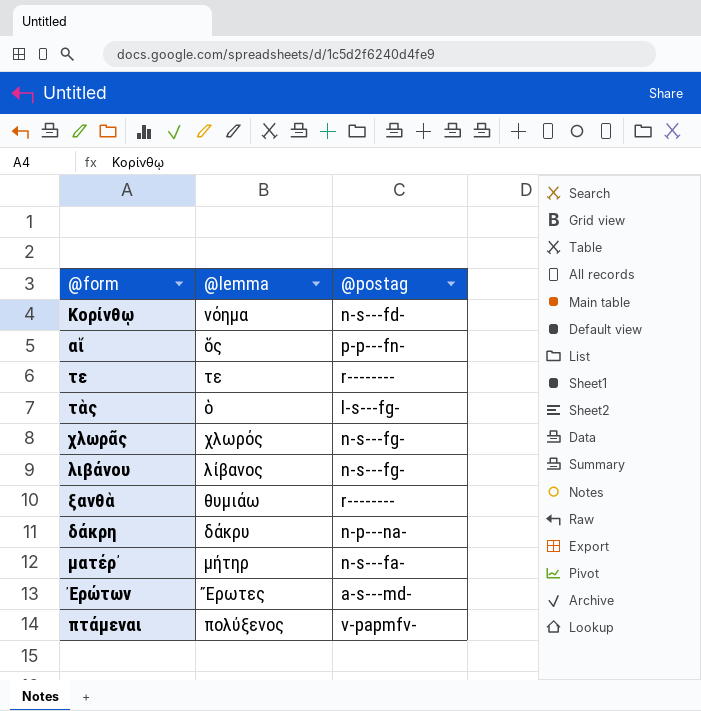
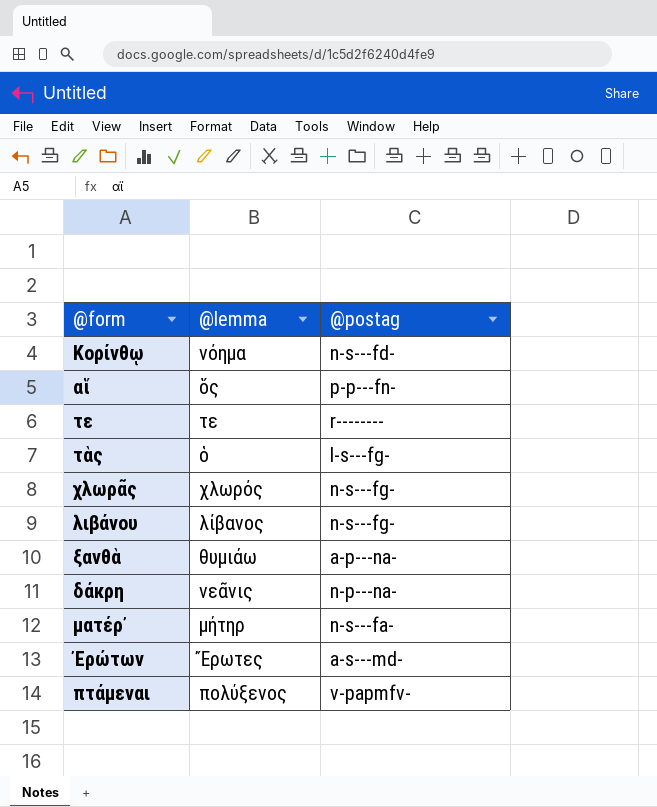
ξανθὰ | @postag: r-------- -> a-p---na-
δάκρη | @lemma: δάκρυ -> νεᾶνις

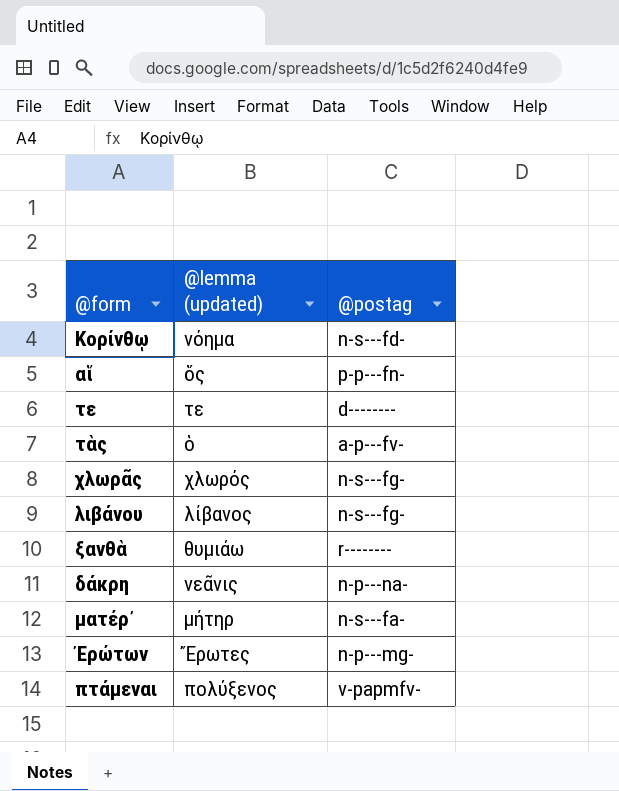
column name: @lemma -> @lemma (updated)
τε | @postag: r-------- -> d--------
τὰς | @postag: l-s---fg- -> a-p---fv-
ξανθὰ | @postag: a-p---na- -> r--------
Ἐρώτων | @postag: a-s---md- -> n-p---mg-

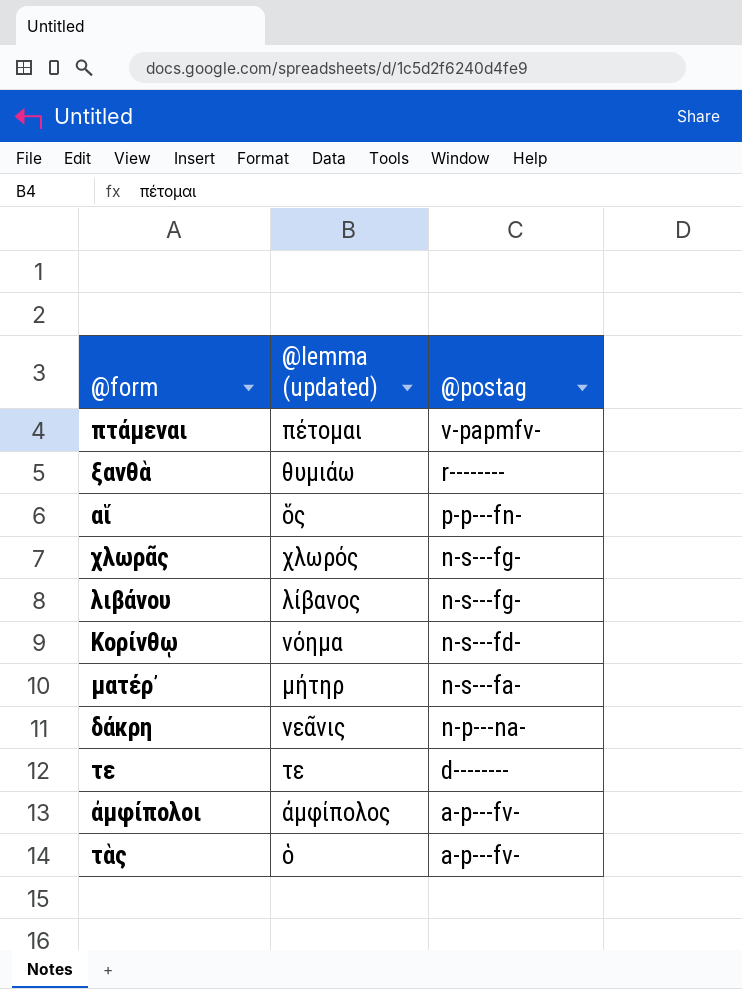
row order: none -> @postag descending
row Ἐρώτων: Ἔρωτες | n-p---mg- -> none
πτάμεναι | @lemma (updated): πολύξενος -> πέτομαι
row ἀμφίπολοι: none -> ἀμφίπολος | a-p---fv-

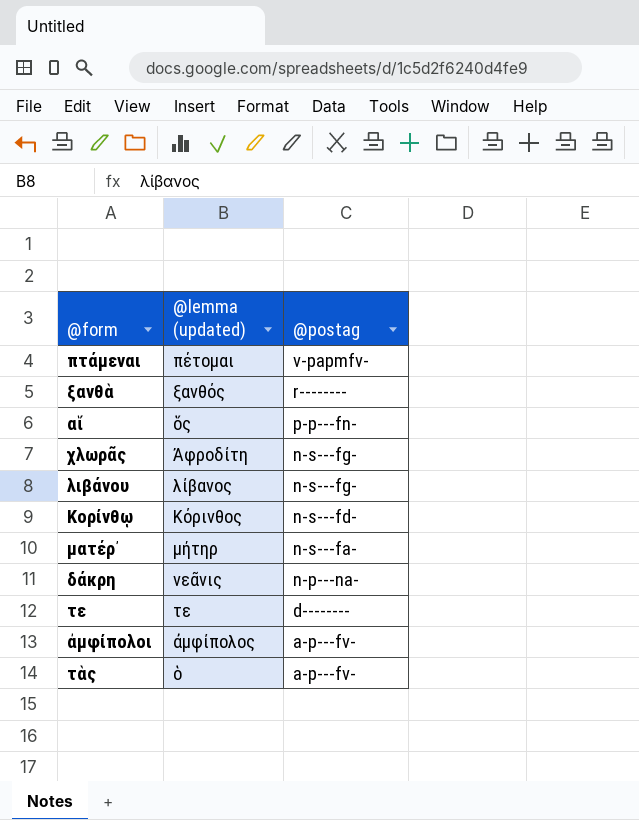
ξανθὰ | @lemma (updated): θυμιάω -> ξανθός
χλωρᾶς | @lemma (updated): χλωρός -> Ἀφροδίτη
Κορίνθῳ | @lemma (updated): νόημα -> Κόρινθος

